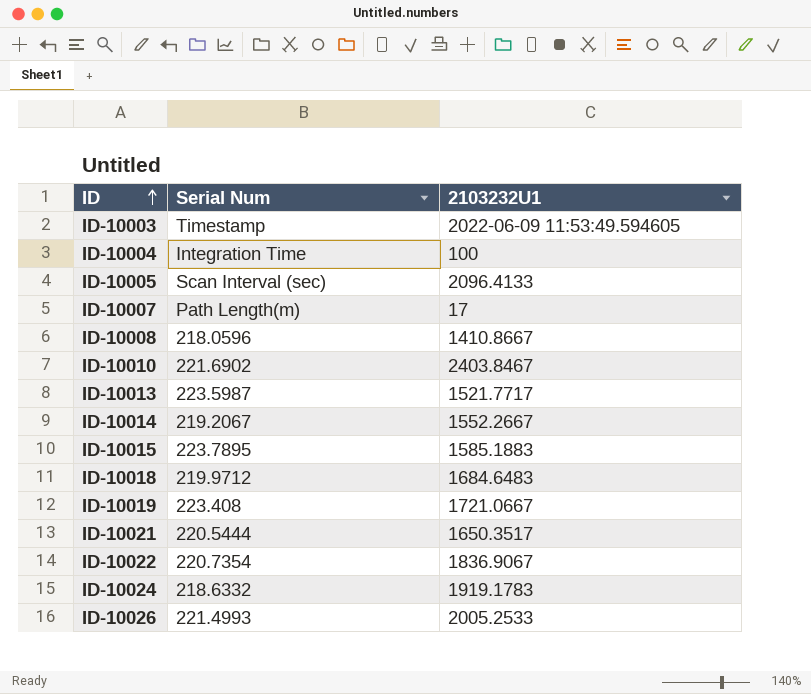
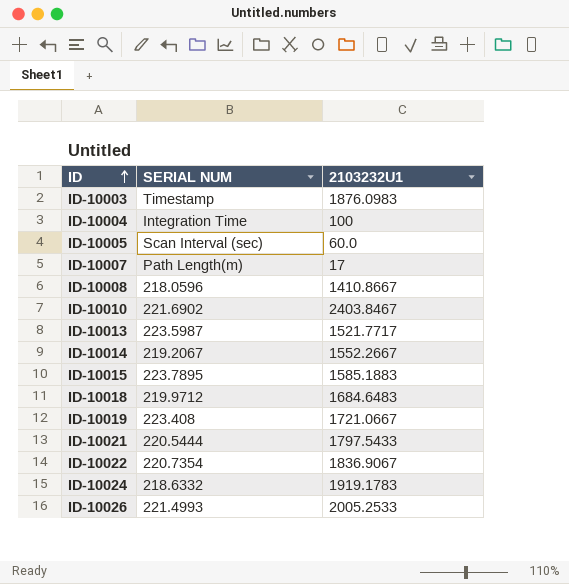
column name: Serial Num -> SERIAL NUM
ID-10003 | 2103232U1: 2022-06-09 11:53:49.594605 -> 1876.0983
ID-10005 | 2103232U1: 2096.4133 -> 60.0
ID-10021 | 2103232U1: 1650.3517 -> 1797.5433

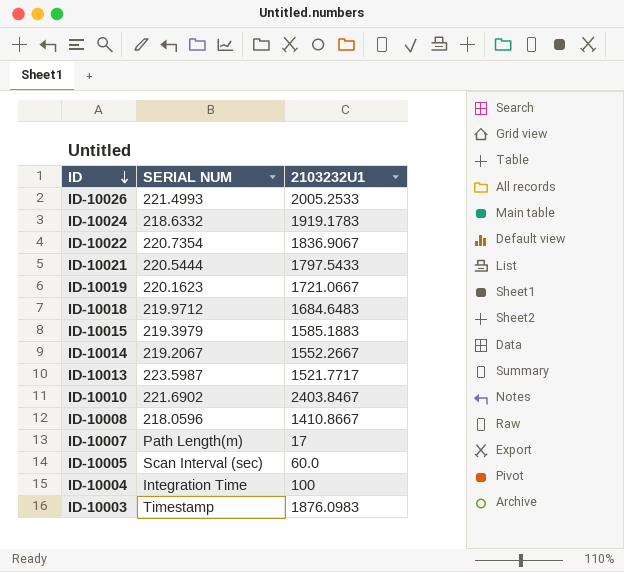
row order: ID ascending -> ID descending
ID-10019 | SERIAL NUM: 223.408 -> 220.1623
ID-10015 | SERIAL NUM: 223.7895 -> 219.3979

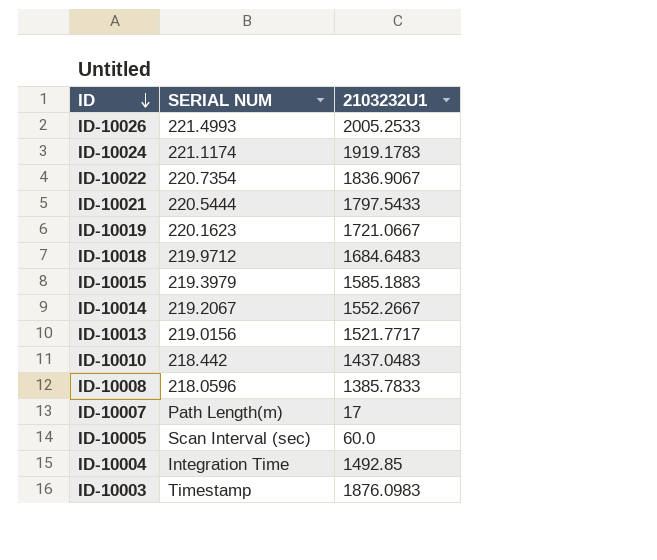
ID-10024 | SERIAL NUM: 218.6332 -> 221.1174
ID-10013 | SERIAL NUM: 223.5987 -> 219.0156
ID-10010 | SERIAL NUM: 221.6902 -> 218.442
ID-10010 | 2103232U1: 2403.8467 -> 1437.0483
ID-10008 | 2103232U1: 1410.8667 -> 1385.7833
ID-10004 | 2103232U1: 100 -> 1492.85

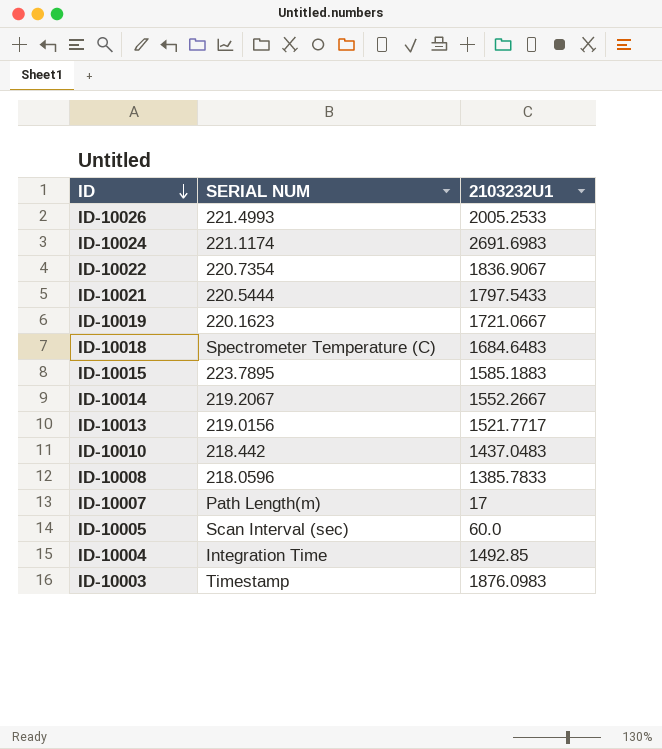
ID-10024 | 2103232U1: 1919.1783 -> 2691.6983
ID-10018 | SERIAL NUM: 219.9712 -> Spectrometer Temperature (C)
ID-10015 | SERIAL NUM: 219.3979 -> 223.7895

